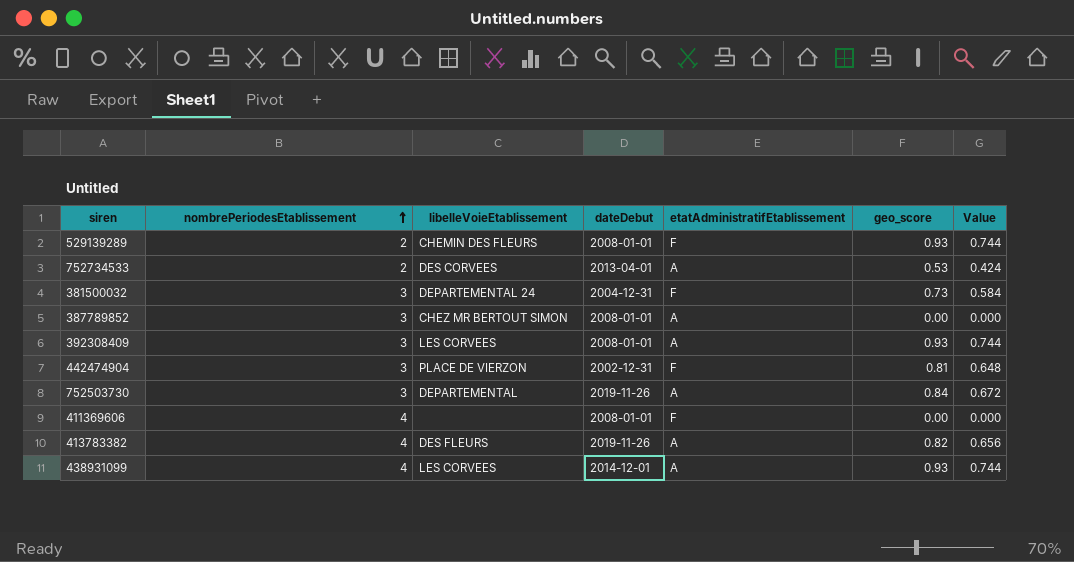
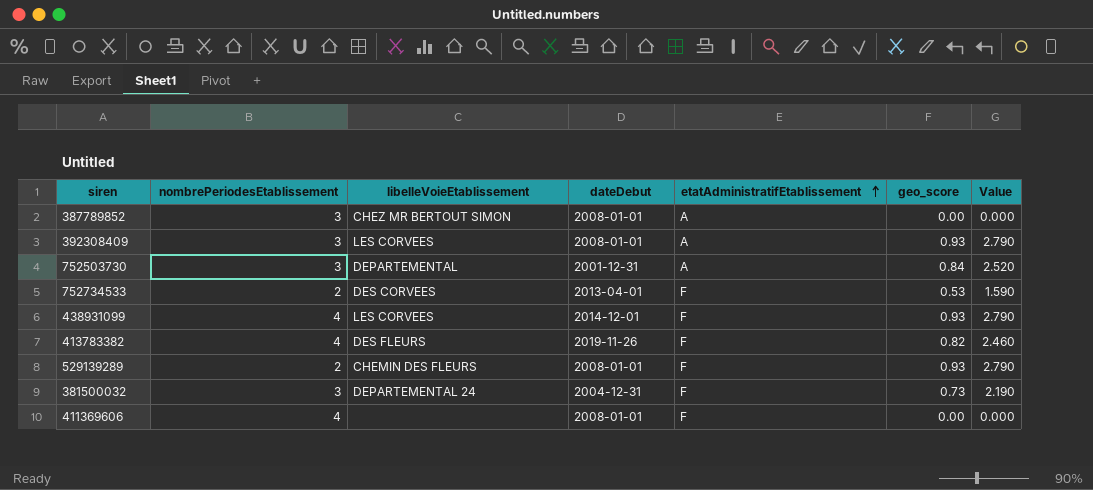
row order: nombrePeriodesEtablissement ascending -> etatAdministratifEtablissement ascending
column Value | formula: [geo_score] * 0.8 -> [geo_score] * 3
row 442474904: 3 | PLACE DE VIERZON | 2002-12-31 | F | 0.81 | 0.648 -> none
752503730 | dateDebut: 2019-11-26 -> 2001-12-31
752734533 | etatAdministratifEtablissement: A -> F
438931099 | etatAdministratifEtablissement: A -> F
413783382 | etatAdministratifEtablissement: A -> F

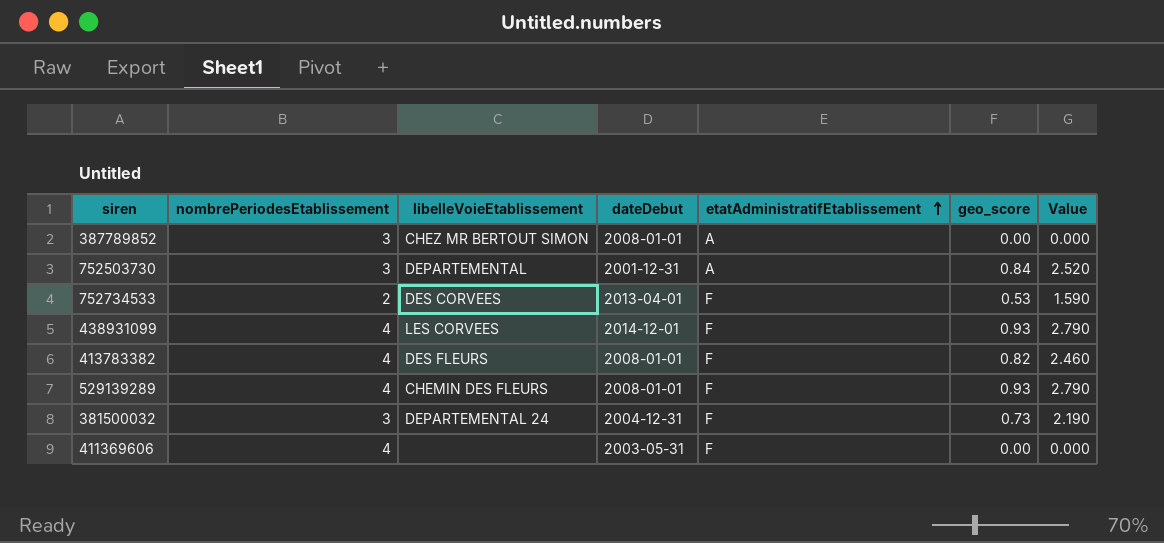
row 392308409: 3 | LES CORVEES | 2008-01-01 | A | 0.93 | 2.790 -> none
413783382 | dateDebut: 2019-11-26 -> 2008-01-01
529139289 | nombrePeriodesEtablissement: 2 -> 4
411369606 | dateDebut: 2008-01-01 -> 2003-05-31

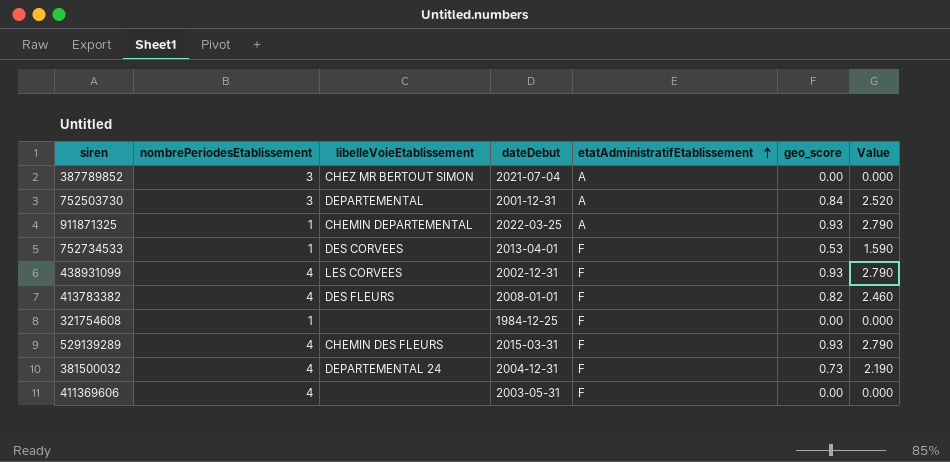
387789852 | dateDebut: 2008-01-01 -> 2021-07-04
row 911871325: none -> 1 | CHEMIN DEPARTEMENTAL | 2022-03-25 | A | 0.93 | 2.790
752734533 | nombrePeriodesEtablissement: 2 -> 1
438931099 | dateDebut: 2014-12-01 -> 2002-12-31
row 321754608: none -> 1 | none | 1984-12-25 | F | 0.00 | 0.000
529139289 | dateDebut: 2008-01-01 -> 2015-03-31
381500032 | nombrePeriodesEtablissement: 3 -> 4

